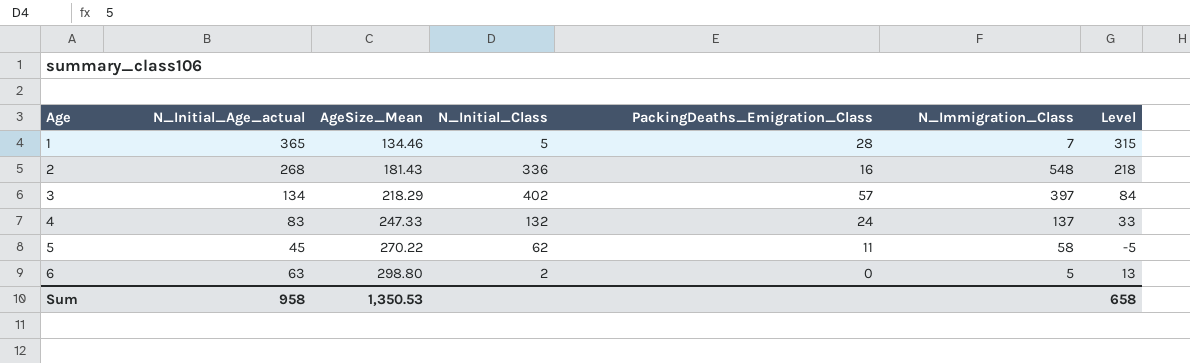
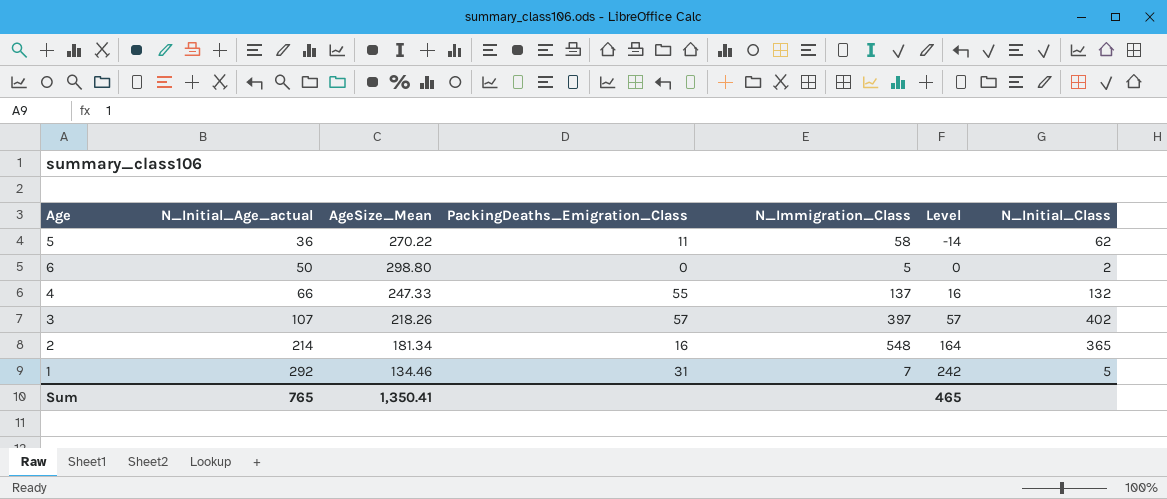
row order: Age ascending -> N_Initial_Age_actual ascending
column N_Initial_Class | position: 4 -> 7
5 | N_Initial_Age_actual: 45 -> 36
5 | Level: -5 -> -14
6 | N_Initial_Age_actual: 63 -> 50
6 | Level: 13 -> 0
4 | N_Initial_Age_actual: 83 -> 66
4 | PackingDeaths_Emigration_Class: 24 -> 55
4 | Level: 33 -> 16
3 | N_Initial_Age_actual: 134 -> 107
3 | AgeSize_Mean: 218.29 -> 218.26
3 | Level: 84 -> 57
2 | N_Initial_Age_actual: 268 -> 214
2 | AgeSize_Mean: 181.43 -> 181.34
2 | Level: 218 -> 164
2 | N_Initial_Class: 336 -> 365
1 | N_Initial_Age_actual: 365 -> 292
1 | PackingDeaths_Emigration_Class: 28 -> 31
1 | Level: 315 -> 242
Sum | N_Initial_Age_actual: 958 -> 765
Sum | AgeSize_Mean: 1,350.53 -> 1,350.41
Sum | Level: 658 -> 465

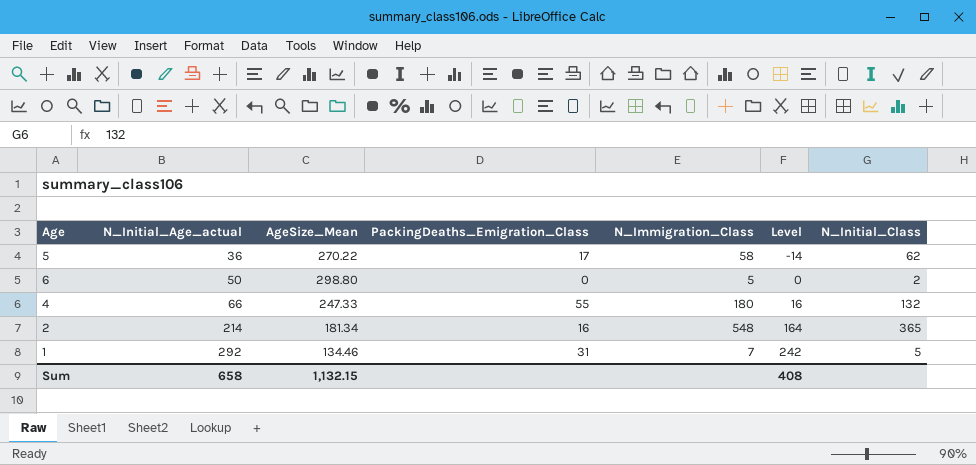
row 3: 107 | 218.26 | 57 | 397 | 57 | 402 -> none
5 | PackingDeaths_Emigration_Class: 11 -> 17
4 | N_Immigration_Class: 137 -> 180
Sum | N_Initial_Age_actual: 765 -> 658
Sum | AgeSize_Mean: 1,350.41 -> 1,132.15
Sum | Level: 465 -> 408

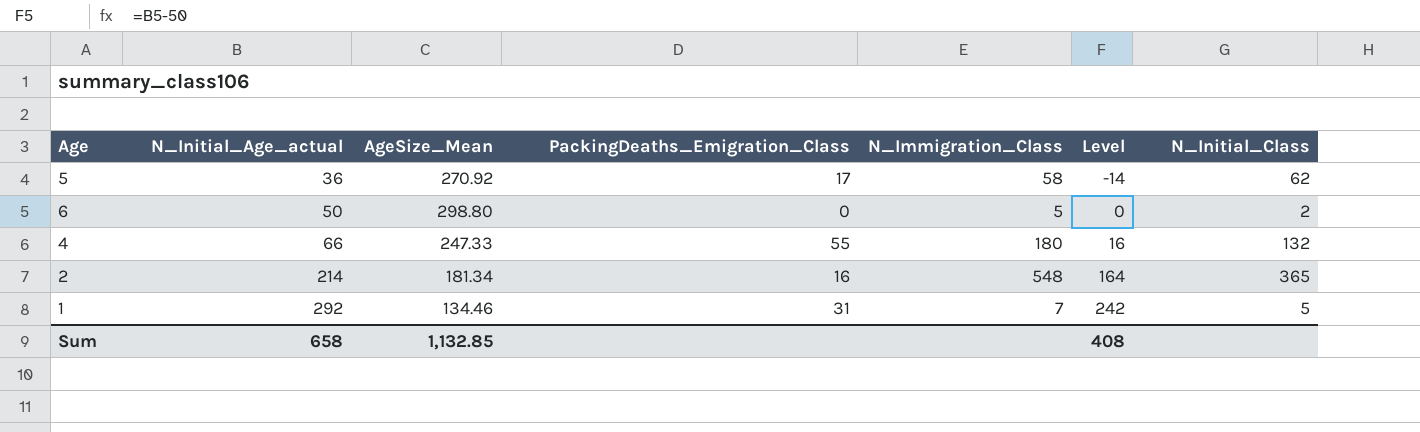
5 | AgeSize_Mean: 270.22 -> 270.92
Sum | AgeSize_Mean: 1,132.15 -> 1,132.85

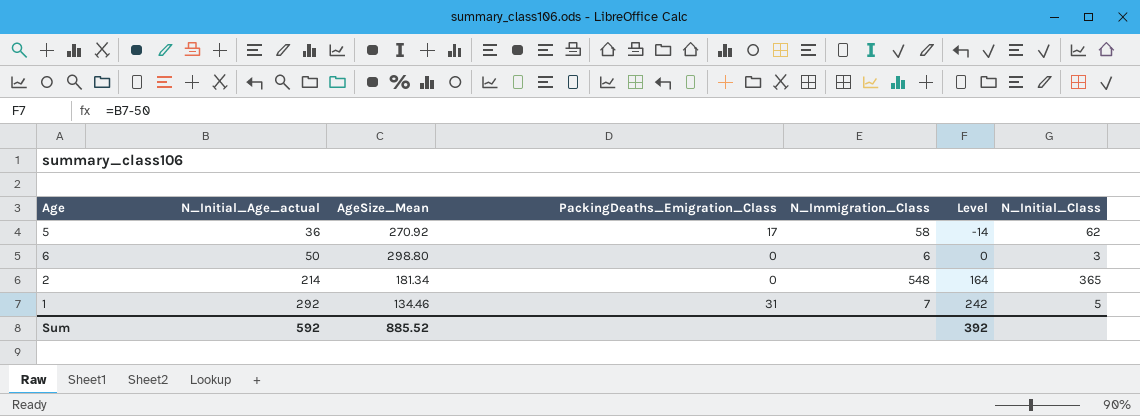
row 4: 66 | 247.33 | 55 | 180 | 16 | 132 -> none
6 | N_Immigration_Class: 5 -> 6
6 | N_Initial_Class: 2 -> 3
2 | PackingDeaths_Emigration_Class: 16 -> 0
Sum | N_Initial_Age_actual: 658 -> 592
Sum | AgeSize_Mean: 1,132.85 -> 885.52
Sum | Level: 408 -> 392

